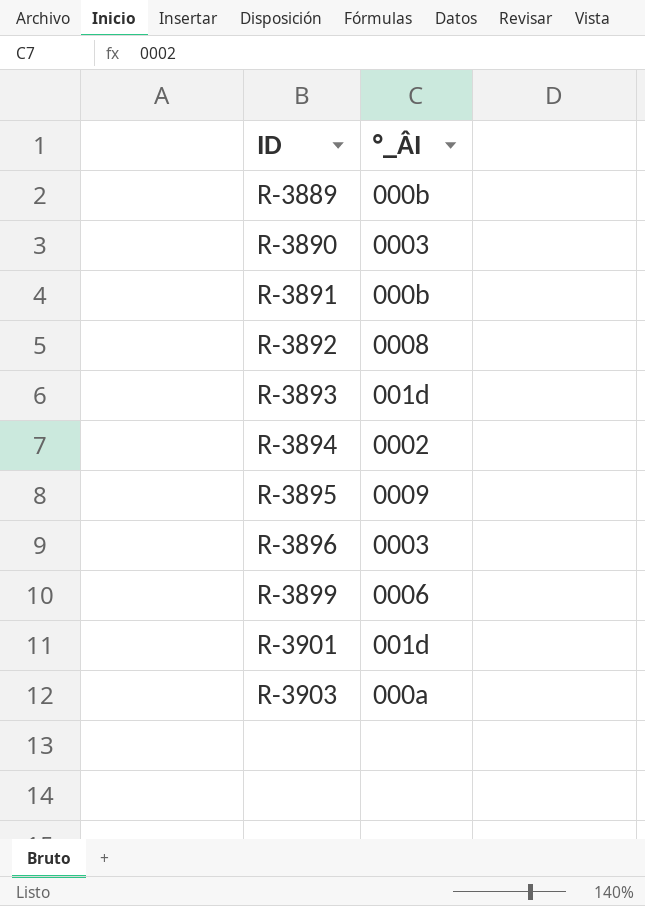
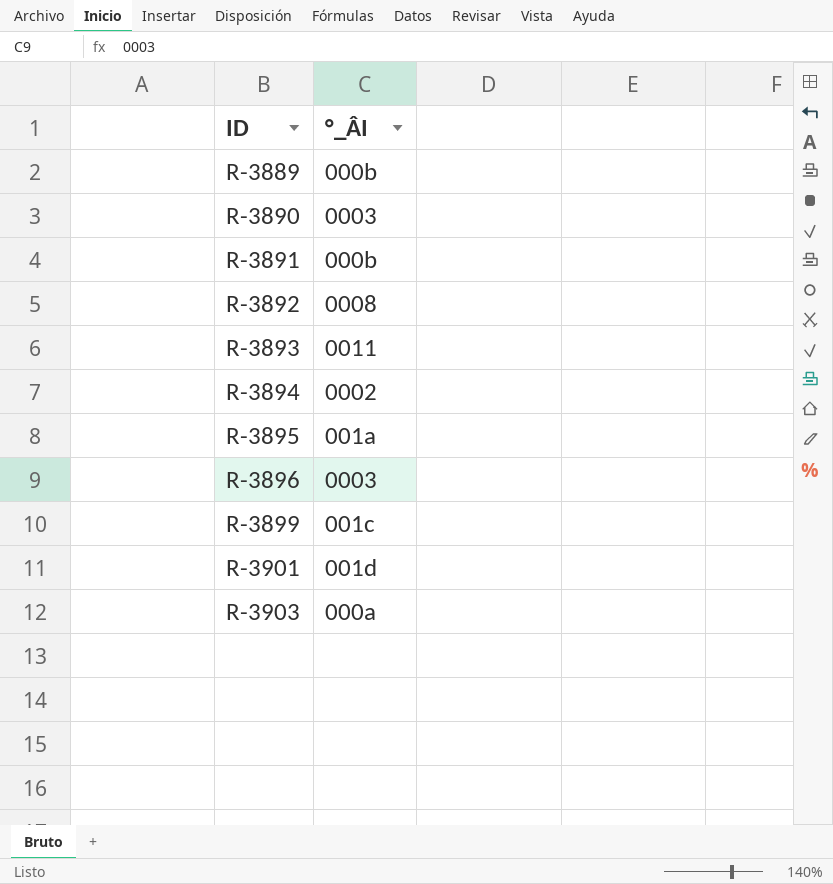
R-3893 | °_ÂI: 001d -> 0011
R-3895 | °_ÂI: 0009 -> 001a
R-3899 | °_ÂI: 0006 -> 001c

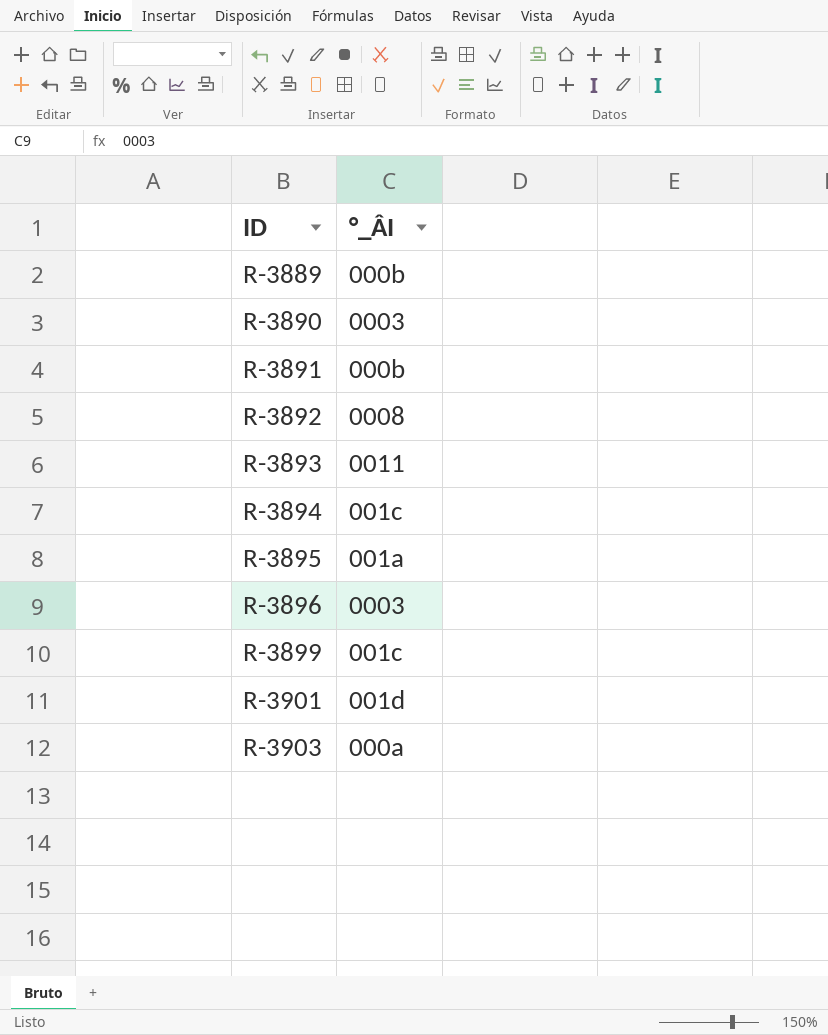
R-3894 | °_ÂI: 0002 -> 001c

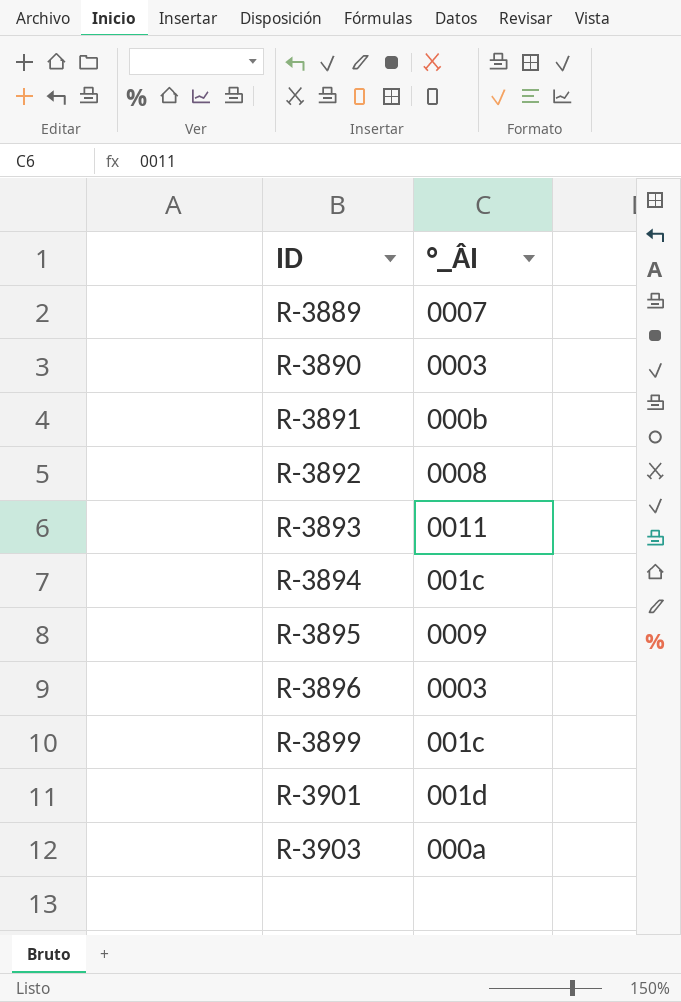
R-3889 | °_ÂI: 000b -> 0007
R-3895 | °_ÂI: 001a -> 0009

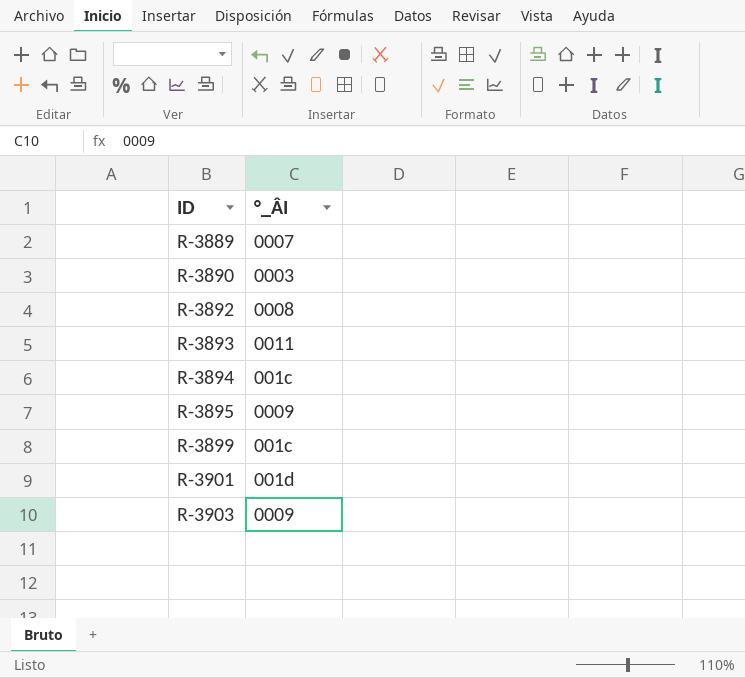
row R-3891: 000b -> none
row R-3896: 0003 -> none
R-3903 | °_ÂI: 000a -> 0009

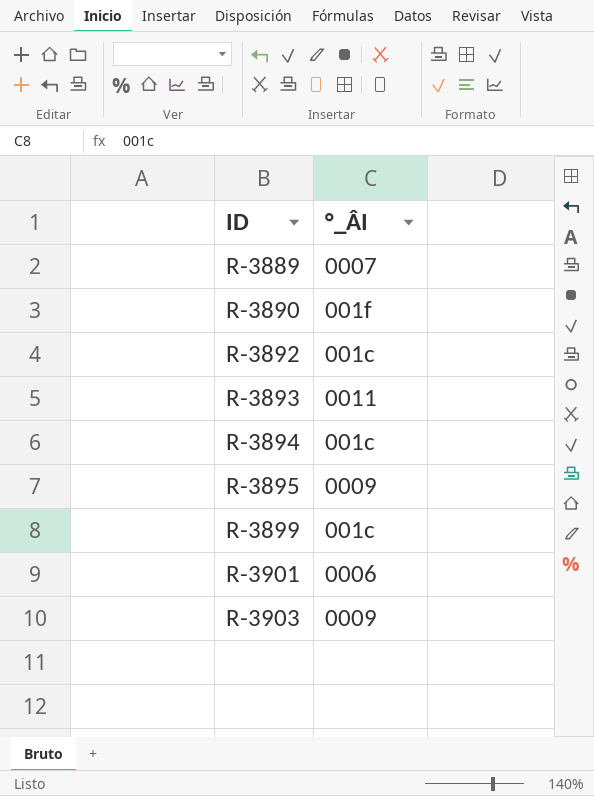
R-3890 | °_ÂI: 0003 -> 001f
R-3892 | °_ÂI: 0008 -> 001c
R-3901 | °_ÂI: 001d -> 0006

